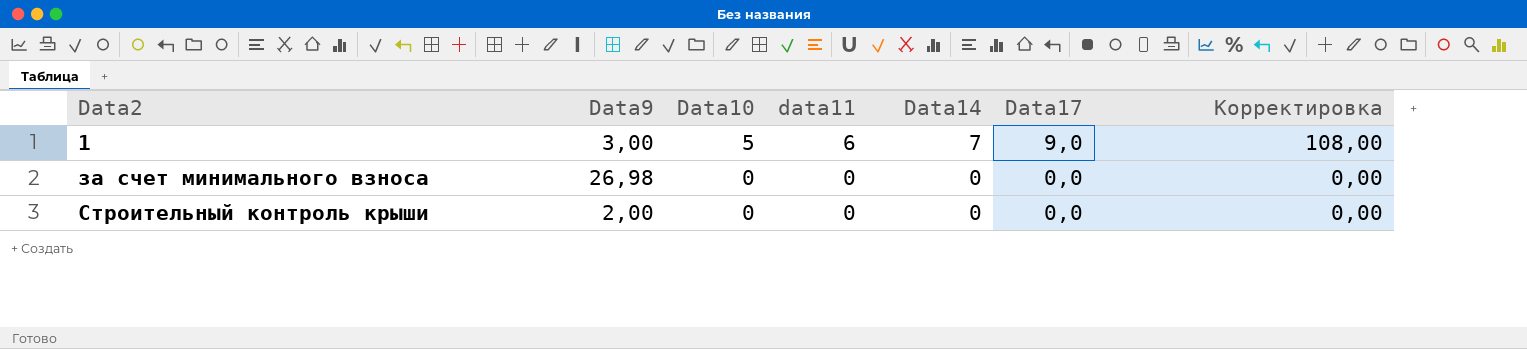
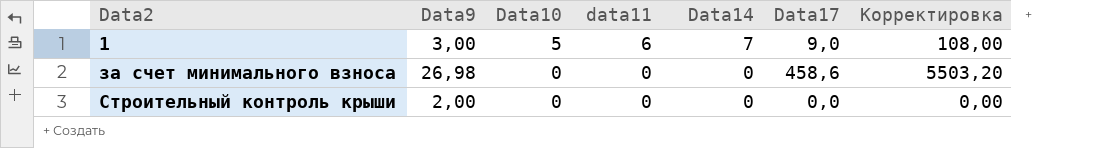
за счет минимального взноса | Data17: 0,0 -> 458,6
за счет минимального взноса | Корректировка: 0,00 -> 5503,20

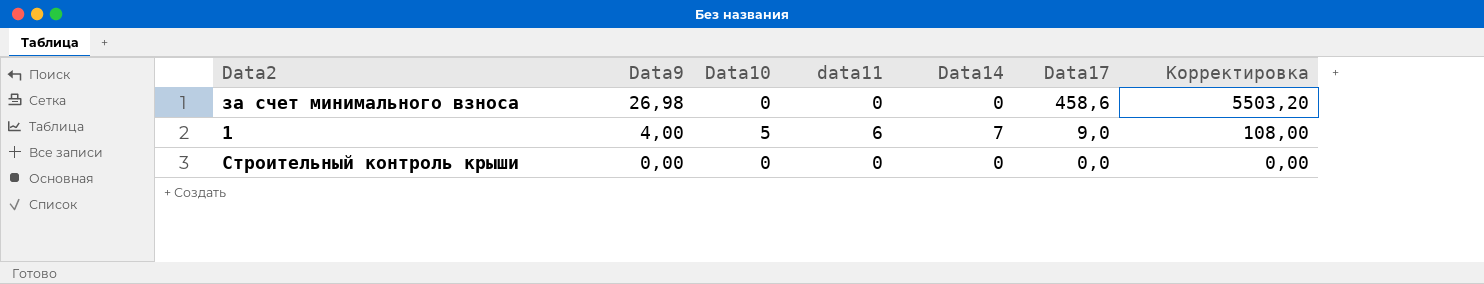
row order: Data2 ascending -> Data9 descending
1 | Data9: 3,00 -> 4,00
Строительный контроль крыши | Data9: 2,00 -> 0,00

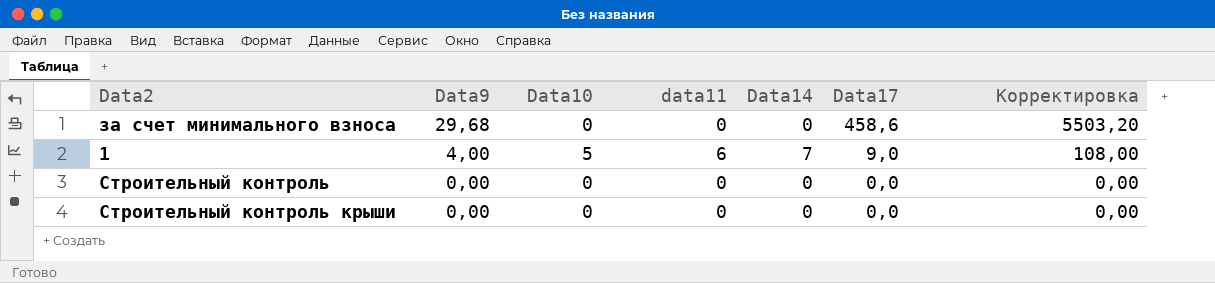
за счет минимального взноса | Data9: 26,98 -> 29,68
row Строительный контроль: none -> 0,00 | 0 | 0 | 0 | 0,0 | 0,00

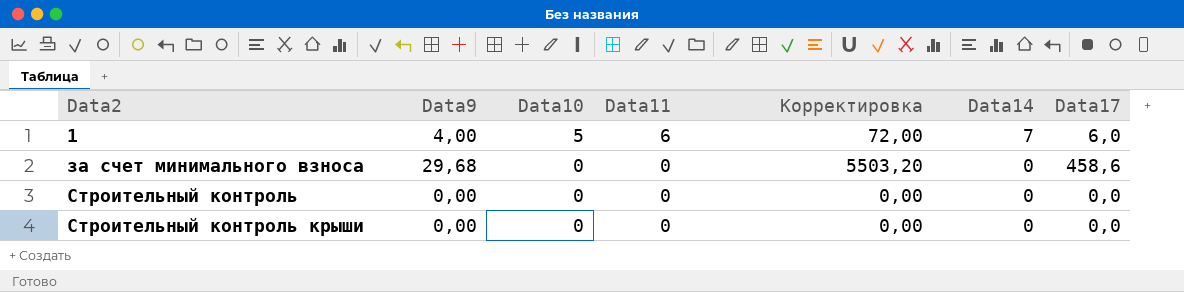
row order: Data9 descending -> Data2 ascending
column name: data11 -> Data11
column Корректировка | position: 7 -> 5
1 | Корректировка: 108,00 -> 72,00
1 | Data17: 9,0 -> 6,0

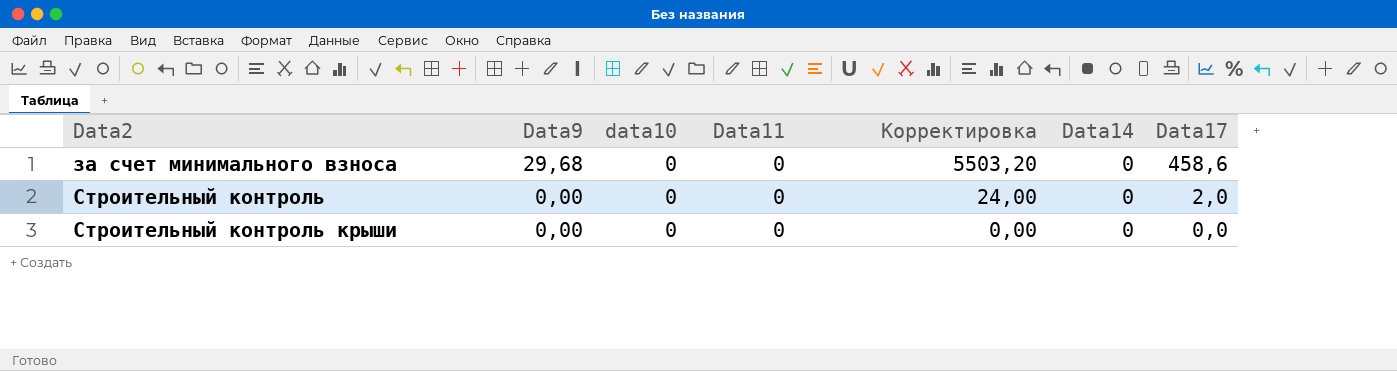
column name: Data10 -> data10
row 1: 4,00 | 5 | 6 | 72,00 | 7 | 6,0 -> none
Строительный контроль | Корректировка: 0,00 -> 24,00
Строительный контроль | Data17: 0,0 -> 2,0

